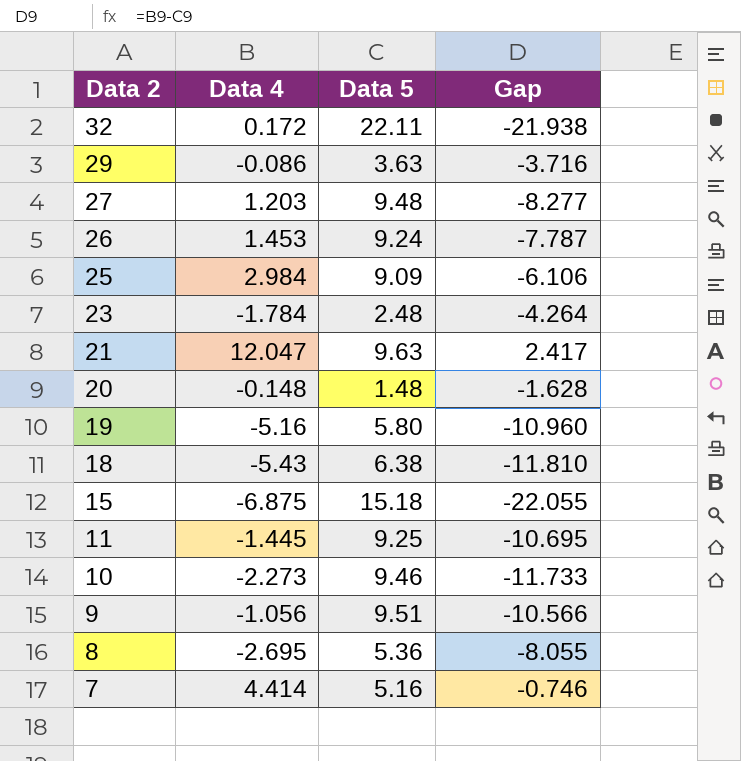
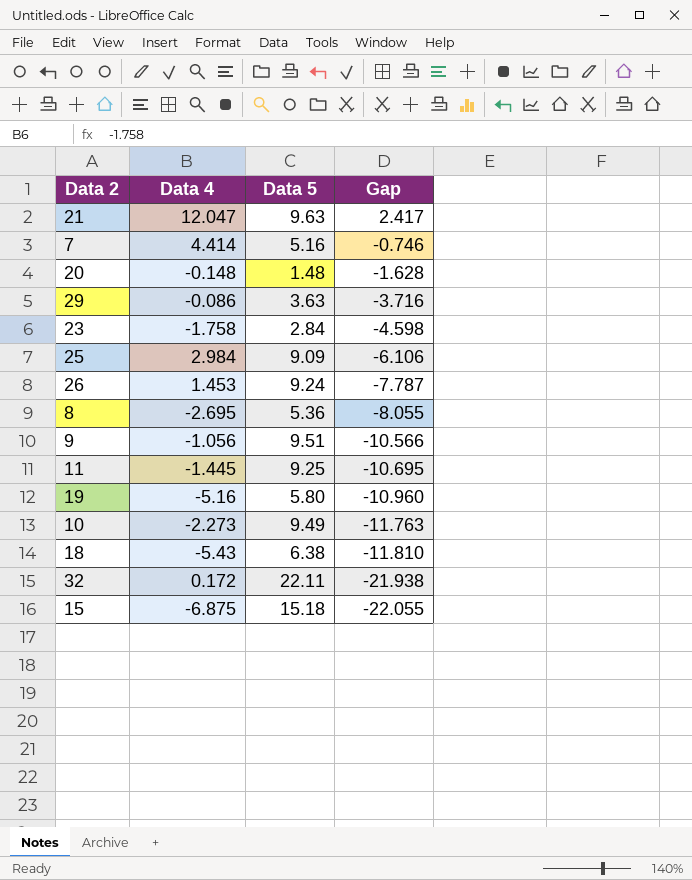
row order: Data 2 descending -> Gap descending
row 27: 1.203 | 9.48 | -8.277 -> none
23 | Data 4: -1.784 -> -1.758
23 | Data 5: 2.48 -> 2.84
23 | Gap: -4.264 -> -4.598
10 | Data 5: 9.46 -> 9.49
10 | Gap: -11.733 -> -11.763

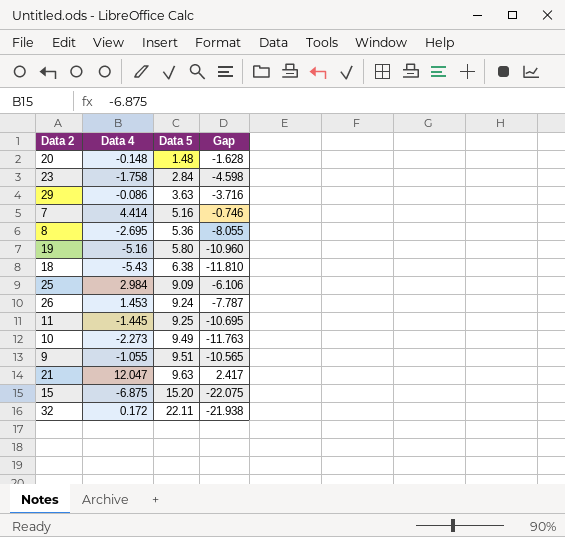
row order: Gap descending -> Data 5 ascending
9 | Data 4: -1.056 -> -1.055
9 | Gap: -10.566 -> -10.565
15 | Data 5: 15.18 -> 15.20
15 | Gap: -22.055 -> -22.075

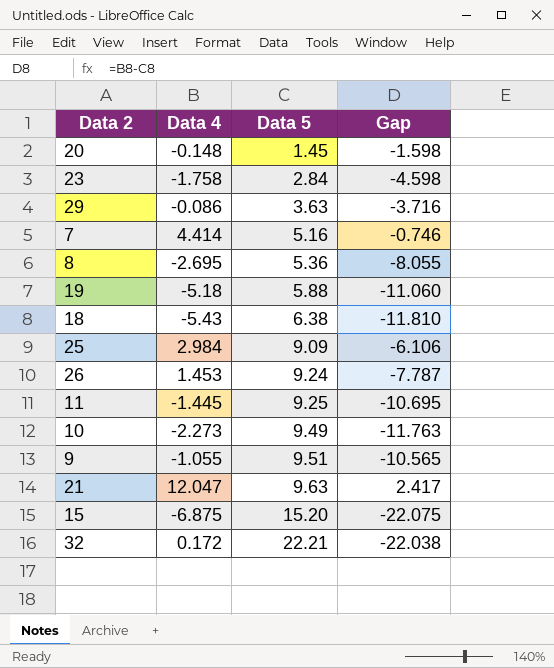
20 | Data 5: 1.48 -> 1.45
20 | Gap: -1.628 -> -1.598
19 | Data 4: -5.16 -> -5.18
19 | Data 5: 5.80 -> 5.88
19 | Gap: -10.960 -> -11.060
32 | Data 5: 22.11 -> 22.21
32 | Gap: -21.938 -> -22.038

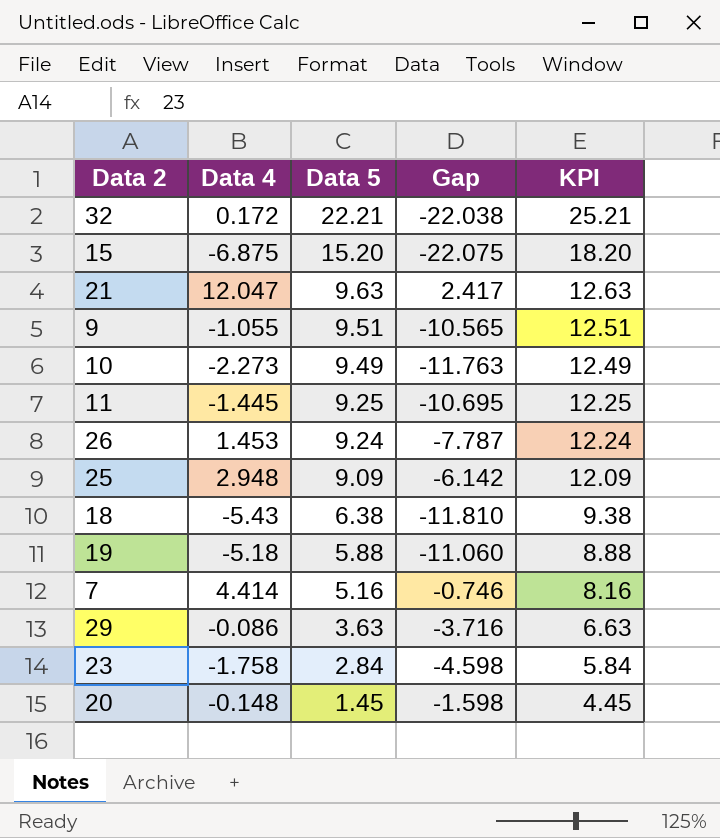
row order: Data 5 ascending -> Data 5 descending
column KPI | formula: none -> [Data 5] + 3
row 8: -2.695 | 5.36 | -8.055 -> none
25 | Data 4: 2.984 -> 2.948
25 | Gap: -6.106 -> -6.142

